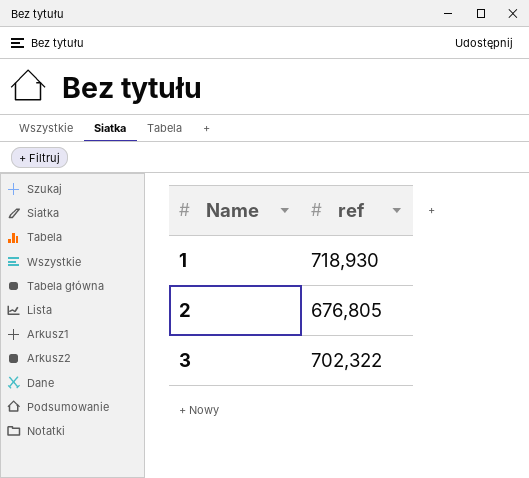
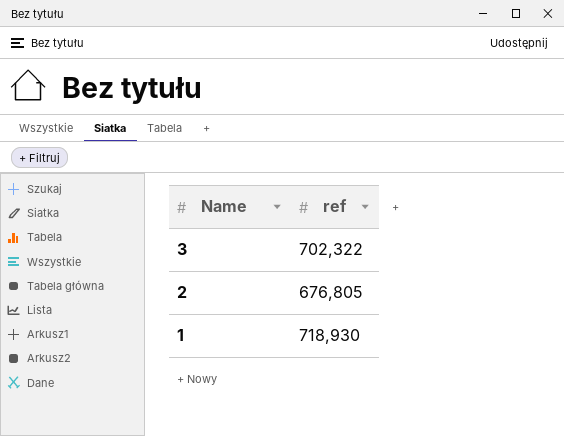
row order: Name ascending -> Name descending

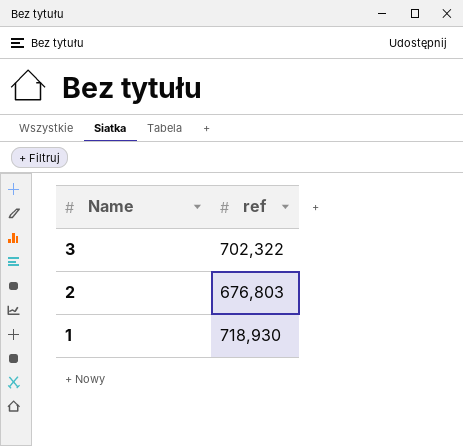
2 | ref: 676,805 -> 676,803

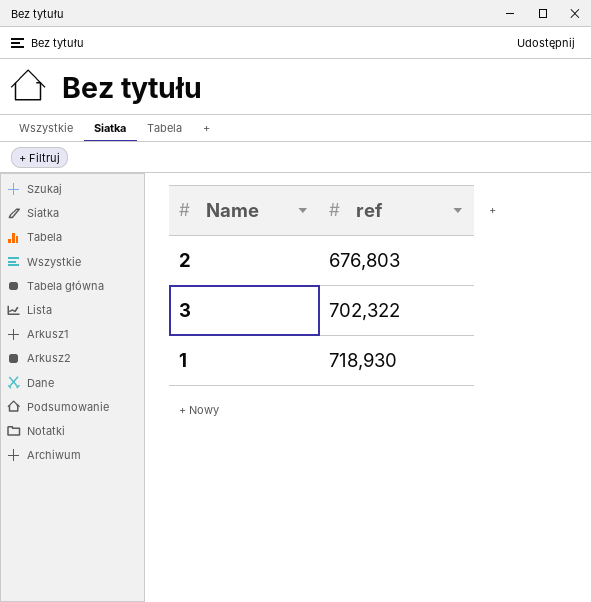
row order: Name descending -> ref ascending

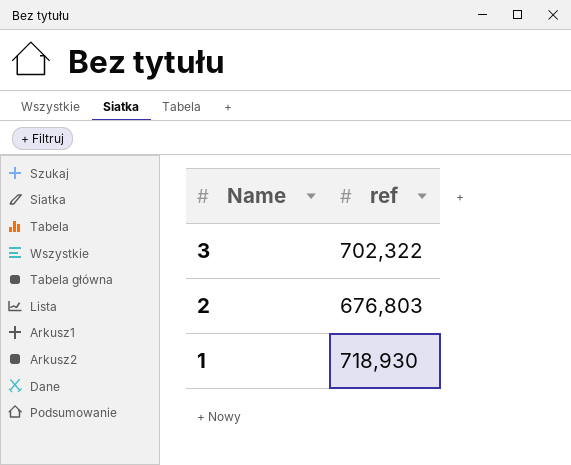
row order: ref ascending -> Name descending

